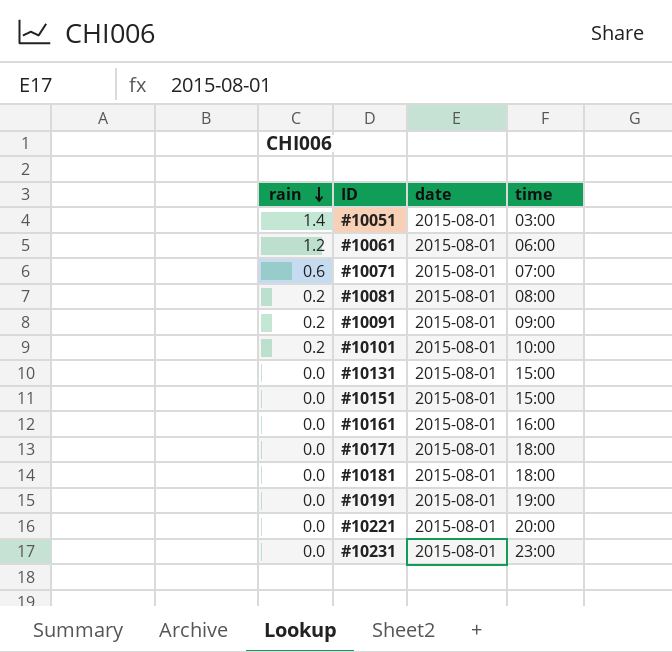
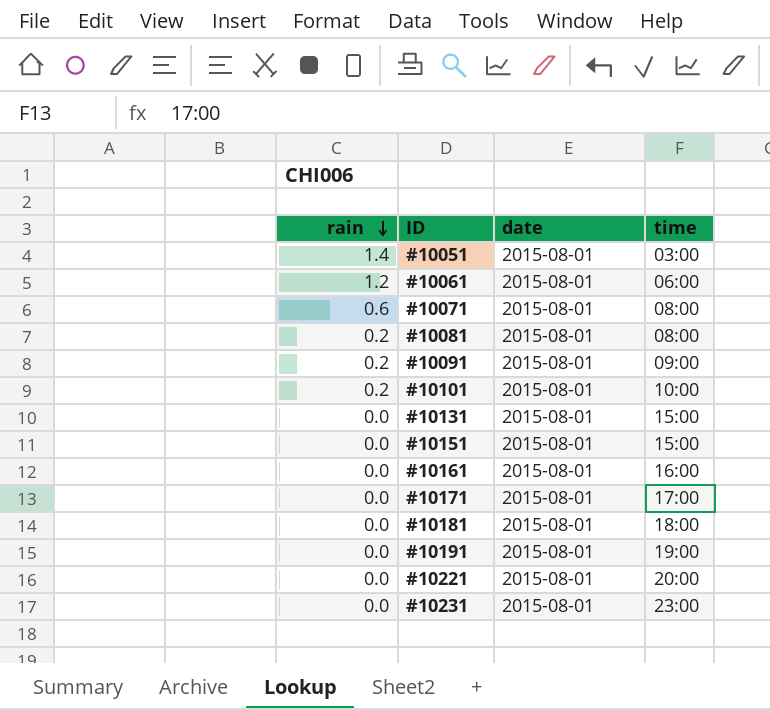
#10071 | time: 07:00 -> 08:00
#10171 | time: 18:00 -> 17:00

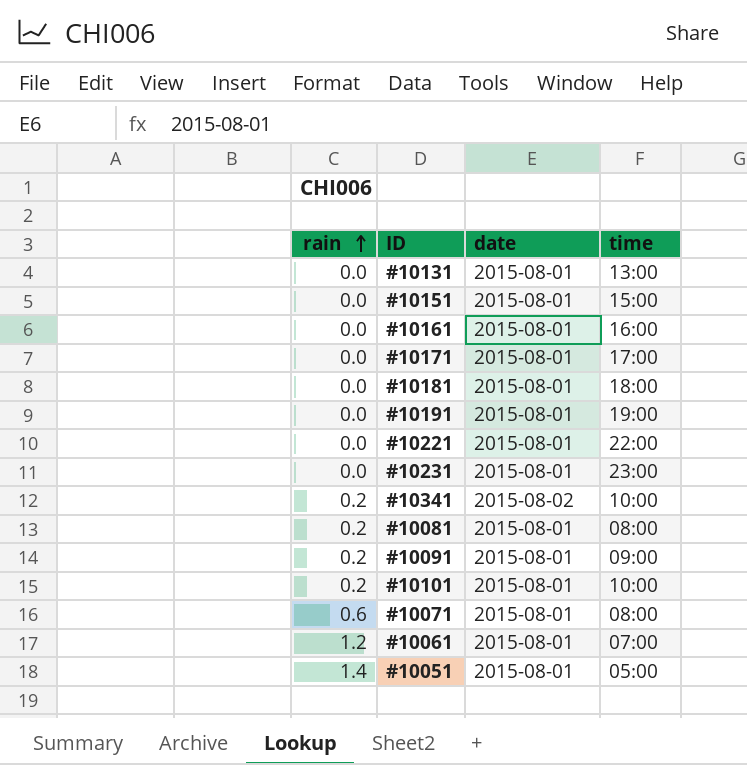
row order: rain descending -> rain ascending
#10131 | time: 15:00 -> 13:00
#10221 | time: 20:00 -> 22:00
row #10341: none -> 0.2 | 2015-08-02 | 10:00
#10061 | time: 06:00 -> 07:00
#10051 | time: 03:00 -> 05:00

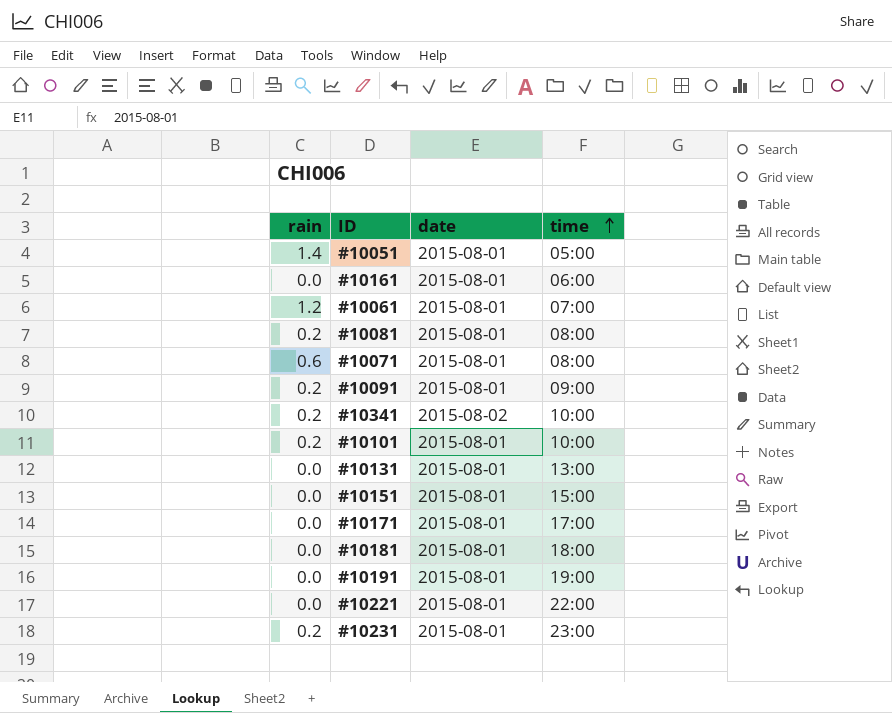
row order: rain ascending -> time ascending
#10161 | time: 16:00 -> 06:00
#10231 | rain: 0.0 -> 0.2

